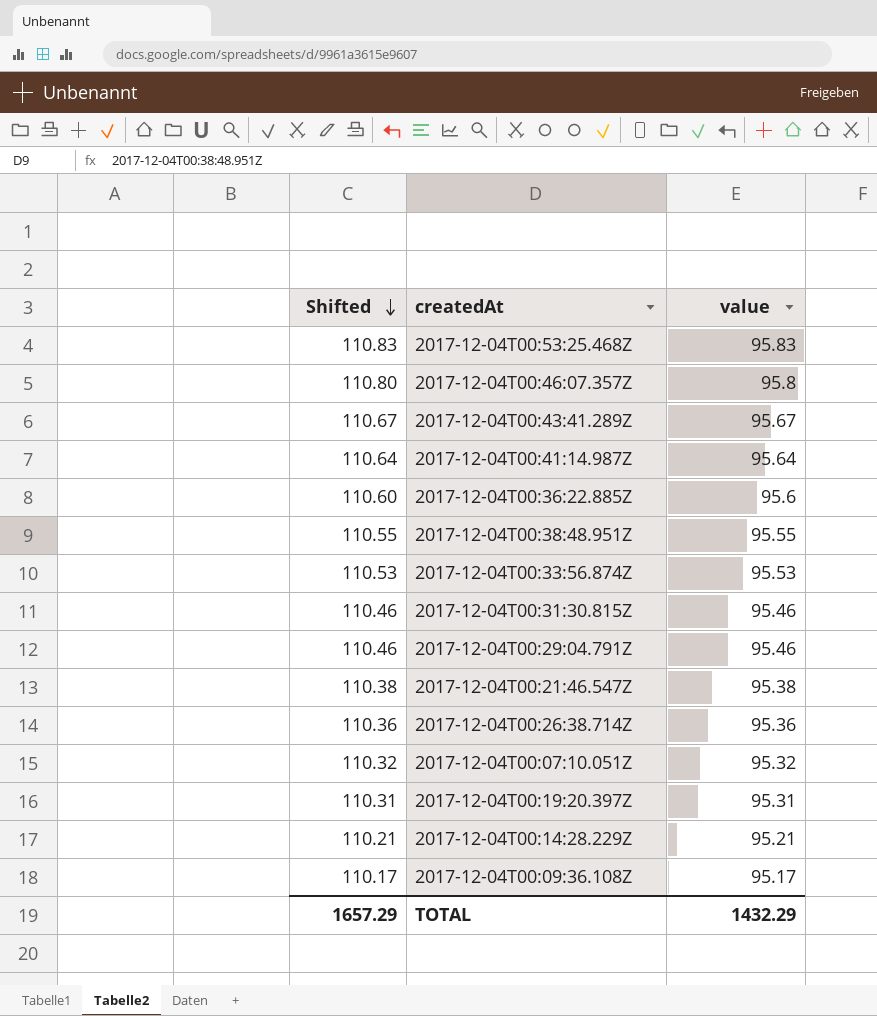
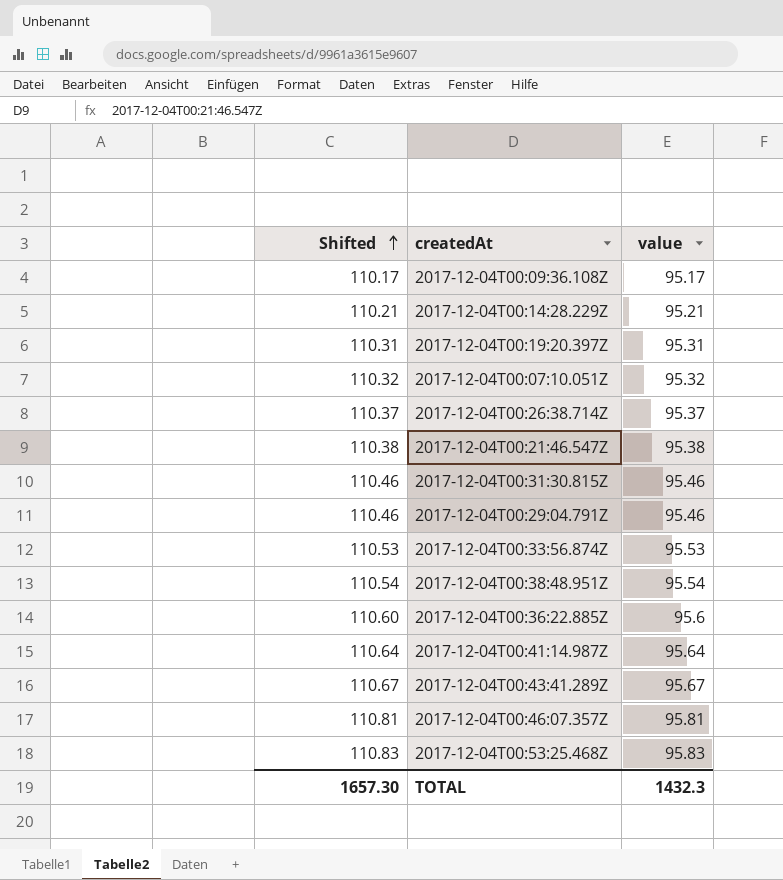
row order: Shifted descending -> Shifted ascending
2017-12-04T00:26:38.714Z | Shifted: 110.36 -> 110.37
2017-12-04T00:26:38.714Z | value: 95.36 -> 95.37
2017-12-04T00:38:48.951Z | Shifted: 110.55 -> 110.54
2017-12-04T00:38:48.951Z | value: 95.55 -> 95.54
2017-12-04T00:46:07.357Z | Shifted: 110.80 -> 110.81
2017-12-04T00:46:07.357Z | value: 95.8 -> 95.81
TOTAL | Shifted: 1657.29 -> 1657.30
TOTAL | value: 1432.29 -> 1432.3

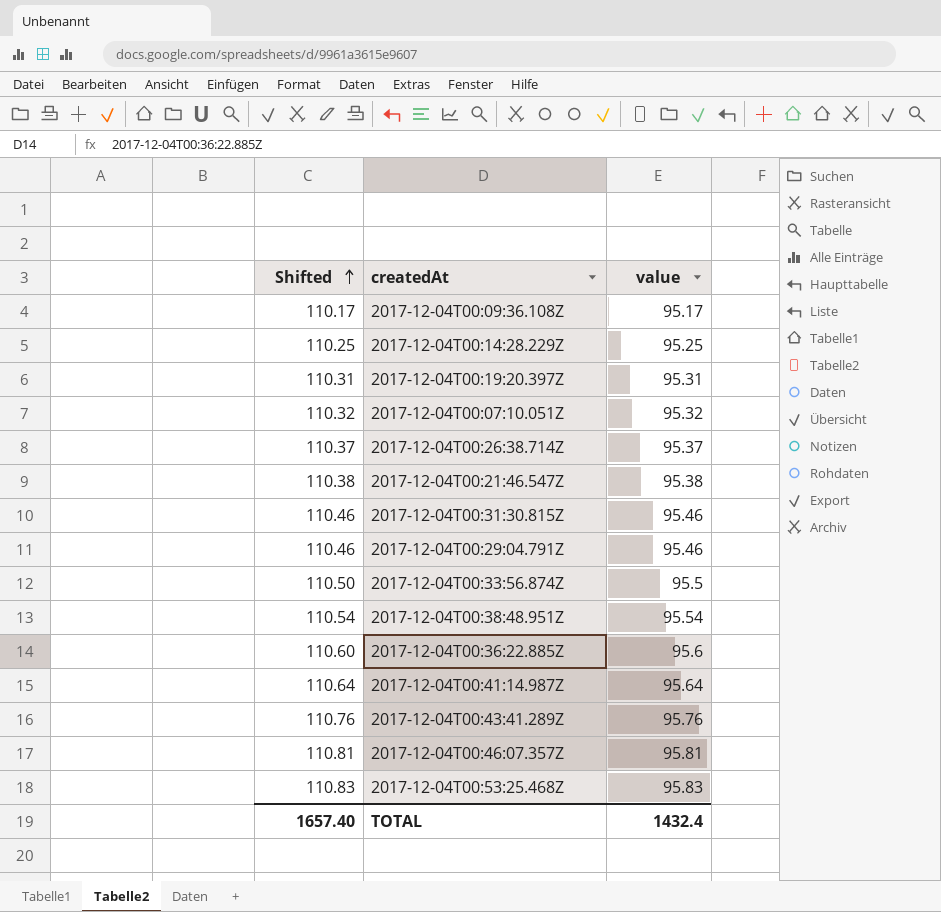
2017-12-04T00:14:28.229Z | Shifted: 110.21 -> 110.25
2017-12-04T00:14:28.229Z | value: 95.21 -> 95.25
2017-12-04T00:33:56.874Z | Shifted: 110.53 -> 110.50
2017-12-04T00:33:56.874Z | value: 95.53 -> 95.5
2017-12-04T00:43:41.289Z | Shifted: 110.67 -> 110.76
2017-12-04T00:43:41.289Z | value: 95.67 -> 95.76
TOTAL | Shifted: 1657.30 -> 1657.40
TOTAL | value: 1432.3 -> 1432.4

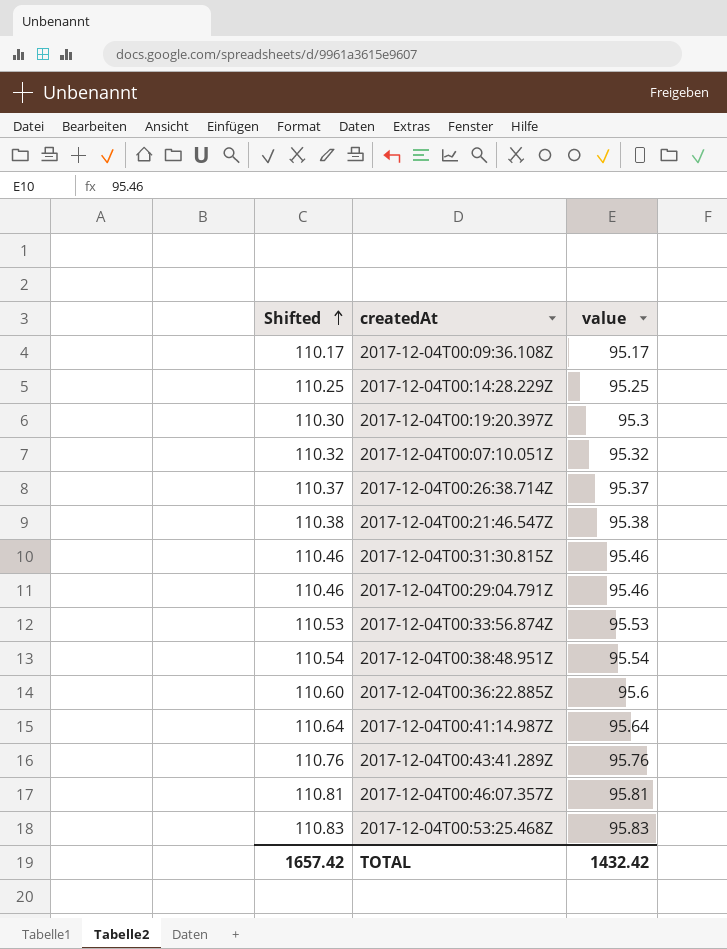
2017-12-04T00:19:20.397Z | Shifted: 110.31 -> 110.30
2017-12-04T00:19:20.397Z | value: 95.31 -> 95.3
2017-12-04T00:33:56.874Z | Shifted: 110.50 -> 110.53
2017-12-04T00:33:56.874Z | value: 95.5 -> 95.53
TOTAL | Shifted: 1657.40 -> 1657.42
TOTAL | value: 1432.4 -> 1432.42

